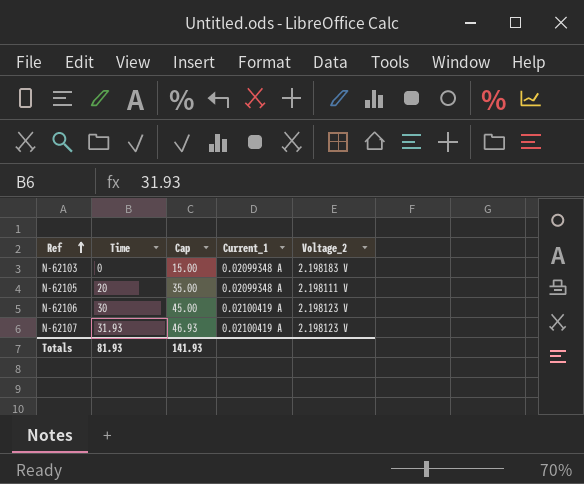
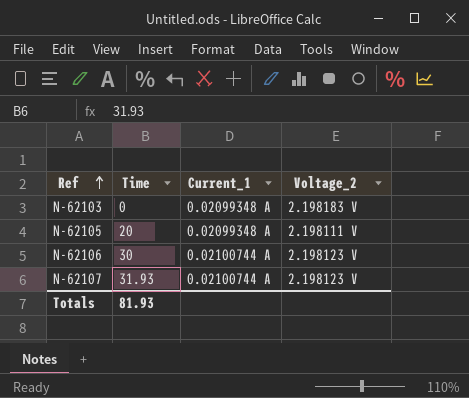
column Cap | formula: [Time] + 15 -> none
N-62106 | Current_1: 0.02100419 A -> 0.02100744 A
N-62107 | Current_1: 0.02100419 A -> 0.02100744 A

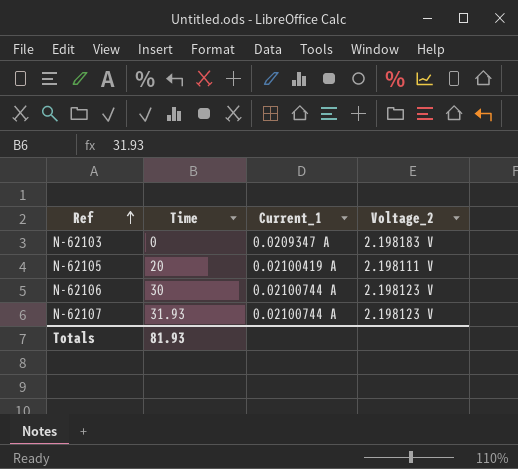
N-62103 | Current_1: 0.02099348 A -> 0.0209347 A
N-62105 | Current_1: 0.02099348 A -> 0.02100419 A

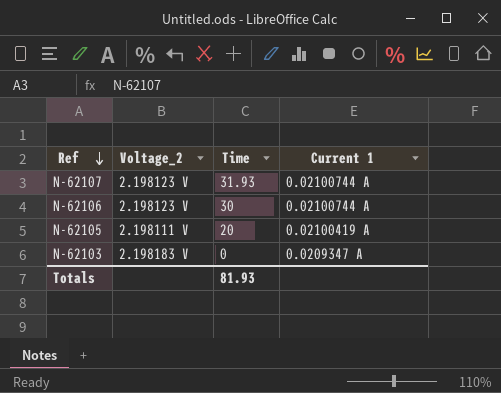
row order: Ref ascending -> Ref descending
column Voltage_2 | position: 4 -> 2
column name: Current_1 -> Current 1

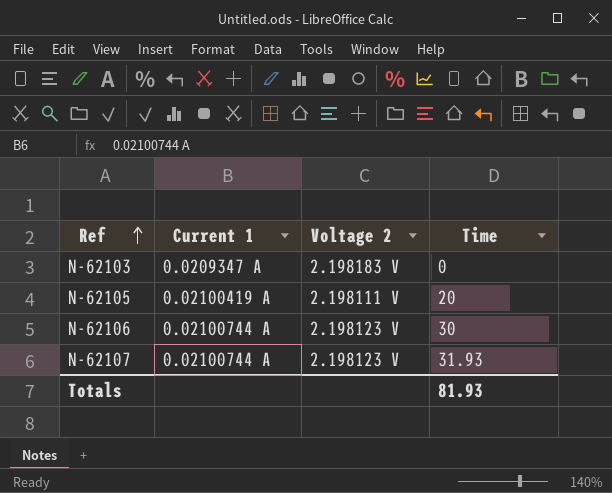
row order: Ref descending -> Ref ascending
column Current 1 | position: 4 -> 2
column name: Voltage_2 -> Voltage 2

